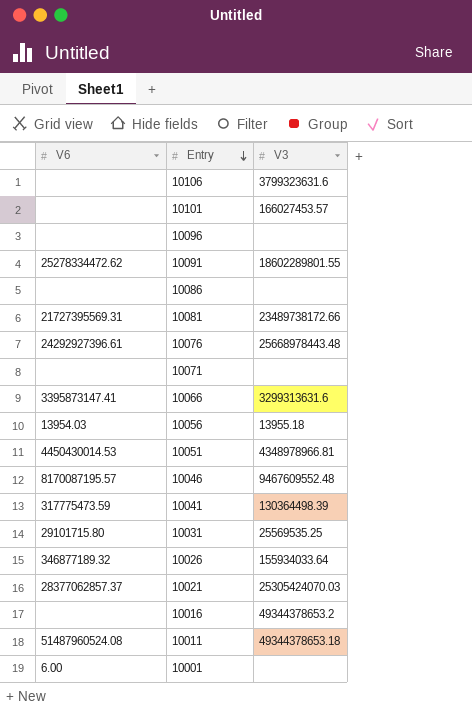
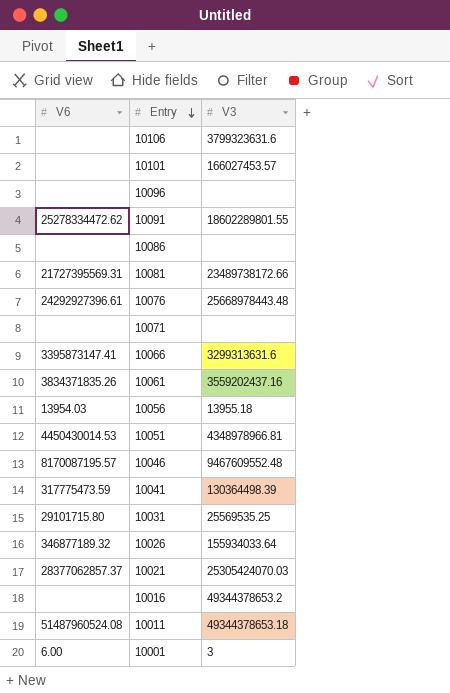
row 10061: none -> 3834371835.26 | 3559202437.16
10001 | V3: none -> 3

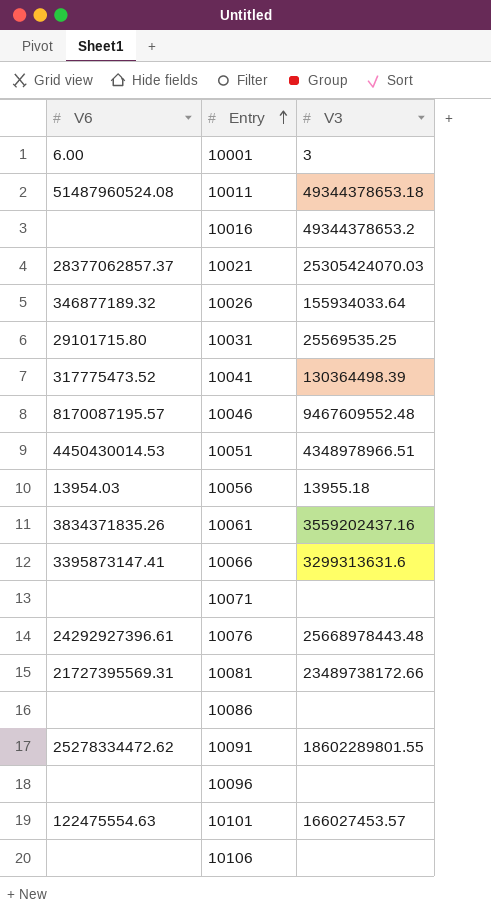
row order: Entry descending -> Entry ascending
10041 | V6: 317775473.59 -> 317775473.52
10051 | V3: 4348978966.81 -> 4348978966.51
10101 | V6: none -> 122475554.63
10106 | V3: 3799323631.6 -> none

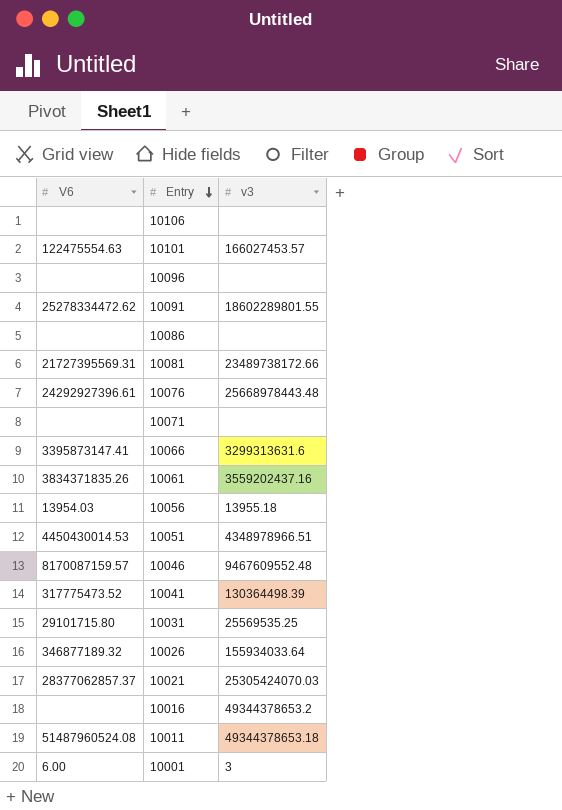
row order: Entry ascending -> Entry descending
column name: V3 -> v3
10046 | V6: 8170087195.57 -> 8170087159.57

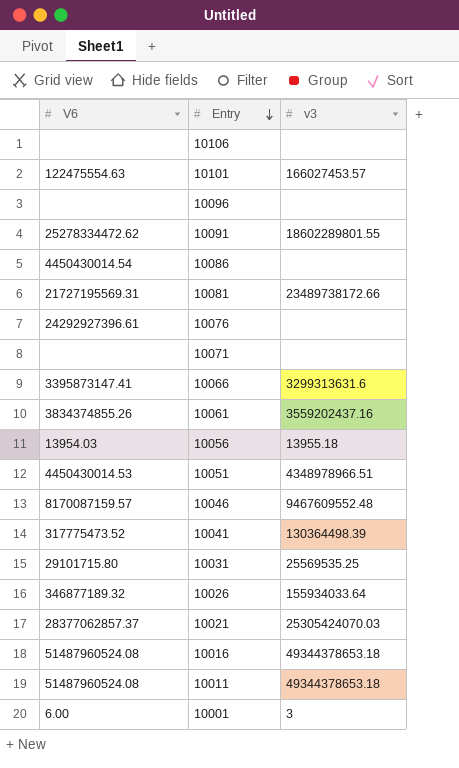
10086 | V6: none -> 4450430014.54
10081 | V6: 21727395569.31 -> 21727195569.31
10076 | v3: 25668978443.48 -> none
10061 | V6: 3834371835.26 -> 3834374855.26
10016 | V6: none -> 51487960524.08
10016 | v3: 49344378653.2 -> 49344378653.18

